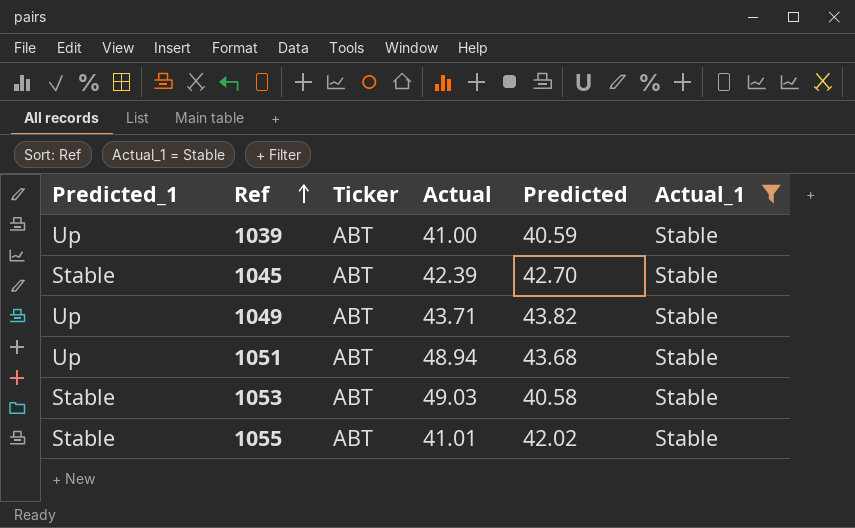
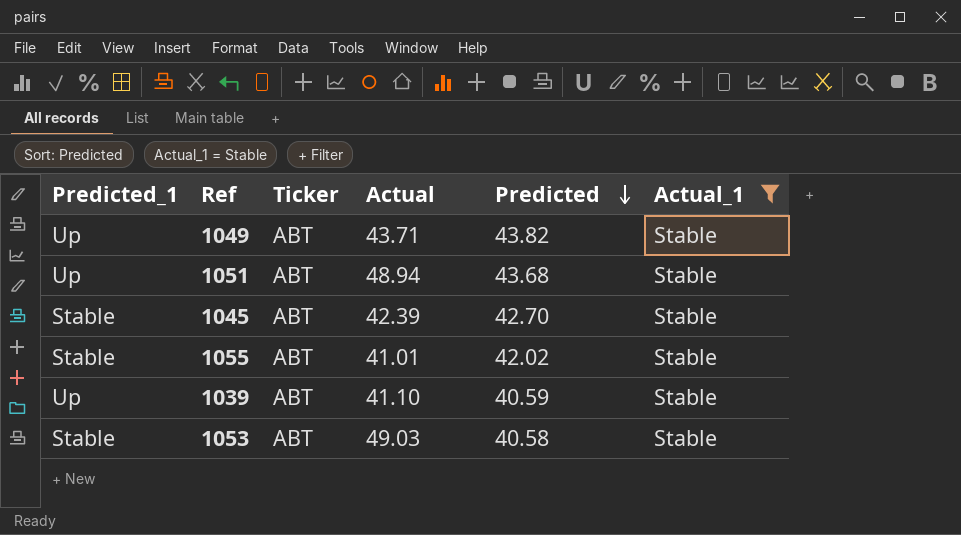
row order: Ref ascending -> Predicted descending
1039 | Actual: 41.00 -> 41.10

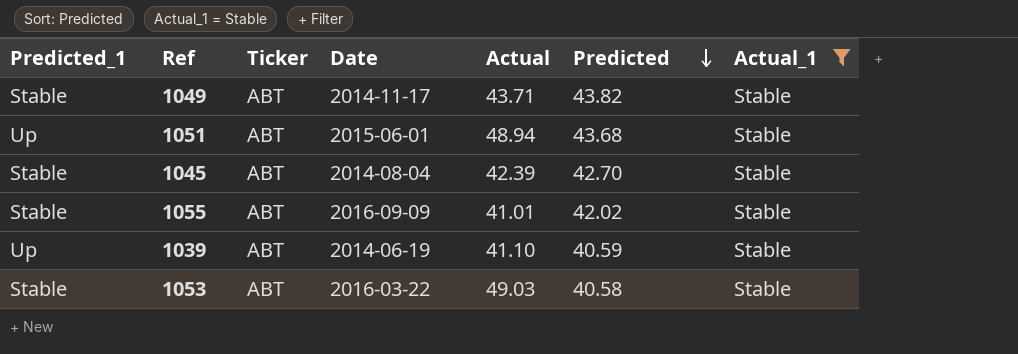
column Date | position: none -> 4
1049 | Predicted_1: Up -> Stable

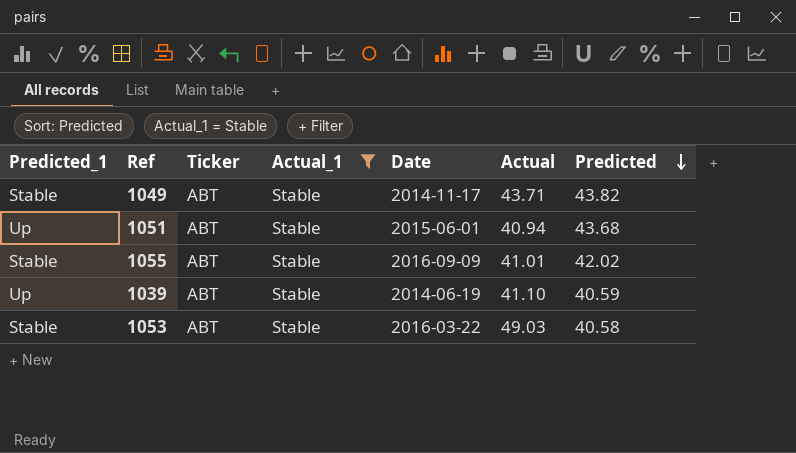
column Actual_1 | position: 7 -> 4
row 1045: Stable | ABT | 2014-08-04 | 42.39 | 42.70 | Stable -> none
1051 | Actual: 48.94 -> 40.94

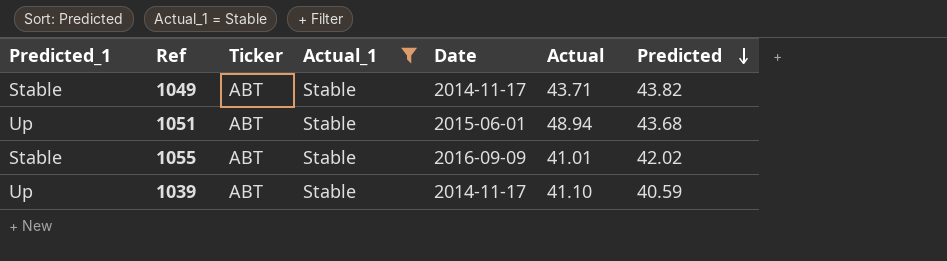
row 1053: Stable | ABT | Stable | 2016-03-22 | 49.03 | 40.58 -> none
1051 | Actual: 40.94 -> 48.94
1039 | Date: 2014-06-19 -> 2014-11-17

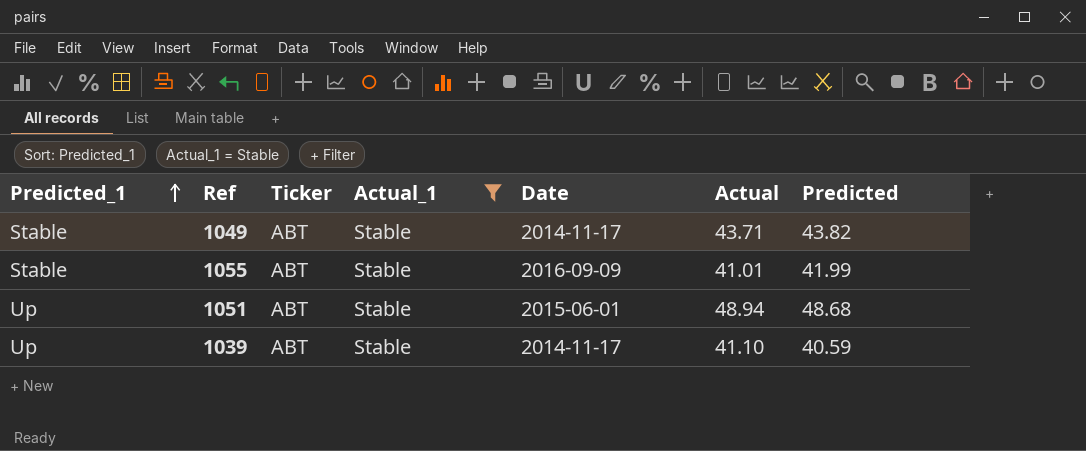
row order: Predicted descending -> Predicted_1 ascending
1055 | Predicted: 42.02 -> 41.99
1051 | Predicted: 43.68 -> 48.68

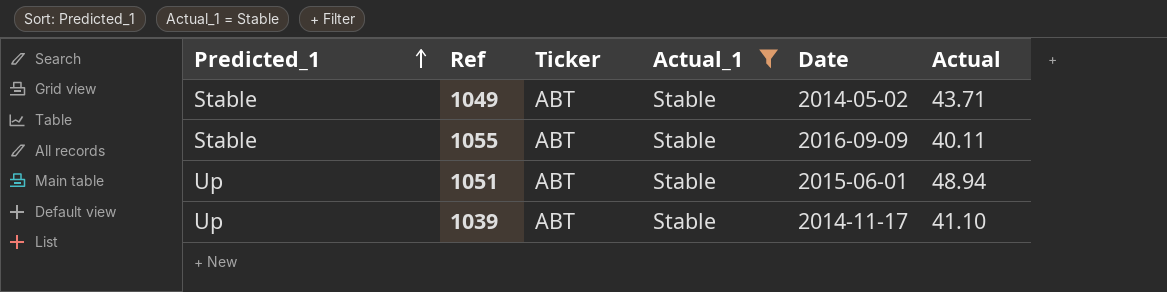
column Predicted | position: 7 -> none
1049 | Date: 2014-11-17 -> 2014-05-02
1055 | Actual: 41.01 -> 40.11

